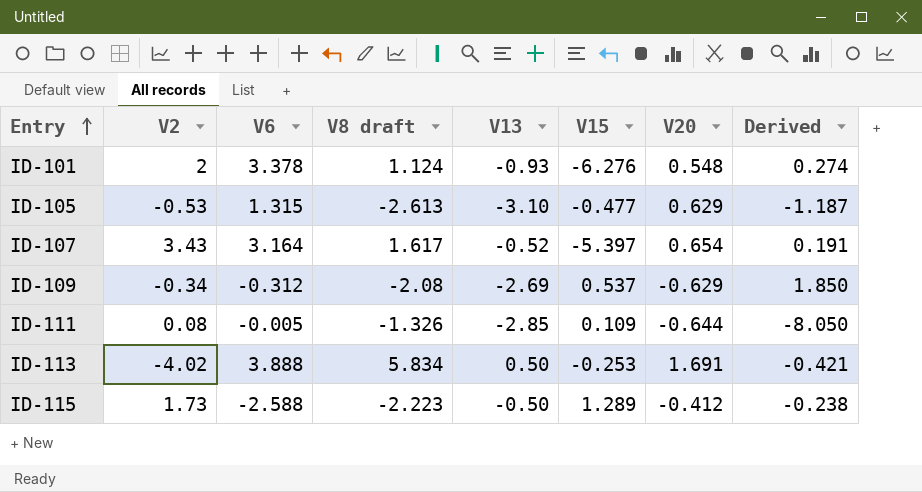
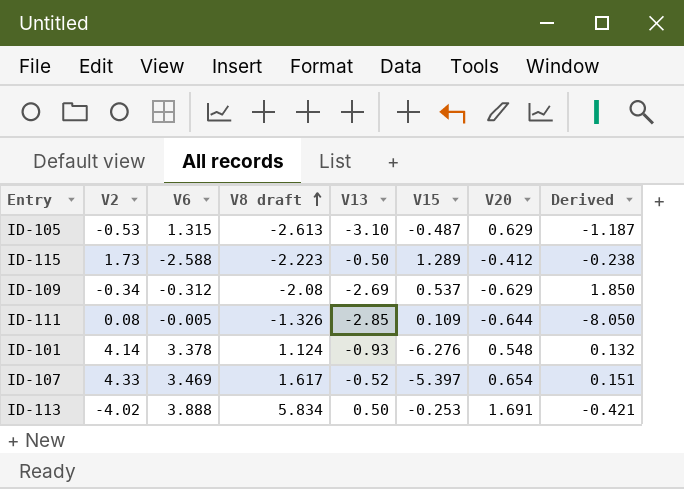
row order: Entry ascending -> V8 draft ascending
ID-105 | V15: -0.477 -> -0.487
ID-101 | V2: 2 -> 4.14
ID-101 | Derived: 0.274 -> 0.132
ID-107 | V2: 3.43 -> 4.33
ID-107 | V6: 3.164 -> 3.469
ID-107 | Derived: 0.191 -> 0.151

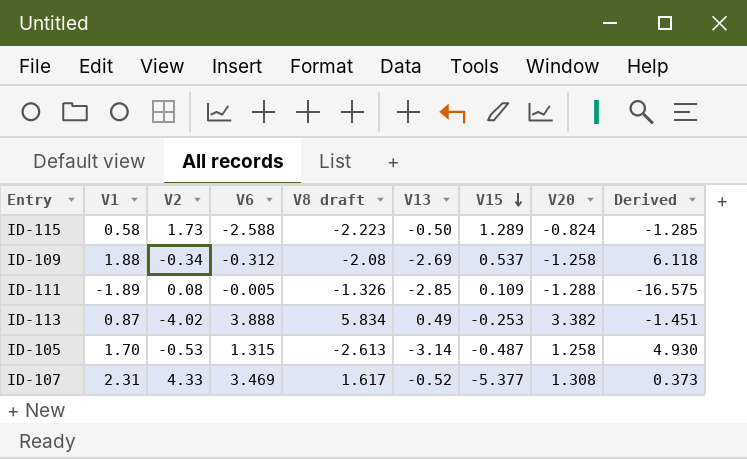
row order: V8 draft ascending -> V15 descending
column V1 | position: none -> 2
column Derived | formula: [V20] / [V2] -> [V8 draft] / [V2]
row ID-101: 4.14 | 3.378 | 1.124 | -0.93 | -6.276 | 0.548 | 0.132 -> none
ID-115 | V20: -0.412 -> -0.824
ID-109 | V20: -0.629 -> -1.258
ID-111 | V20: -0.644 -> -1.288
ID-113 | V13: 0.50 -> 0.49
ID-113 | V20: 1.691 -> 3.382
ID-105 | V13: -3.10 -> -3.14
ID-105 | V20: 0.629 -> 1.258
ID-107 | V15: -5.397 -> -5.377
ID-107 | V20: 0.654 -> 1.308

